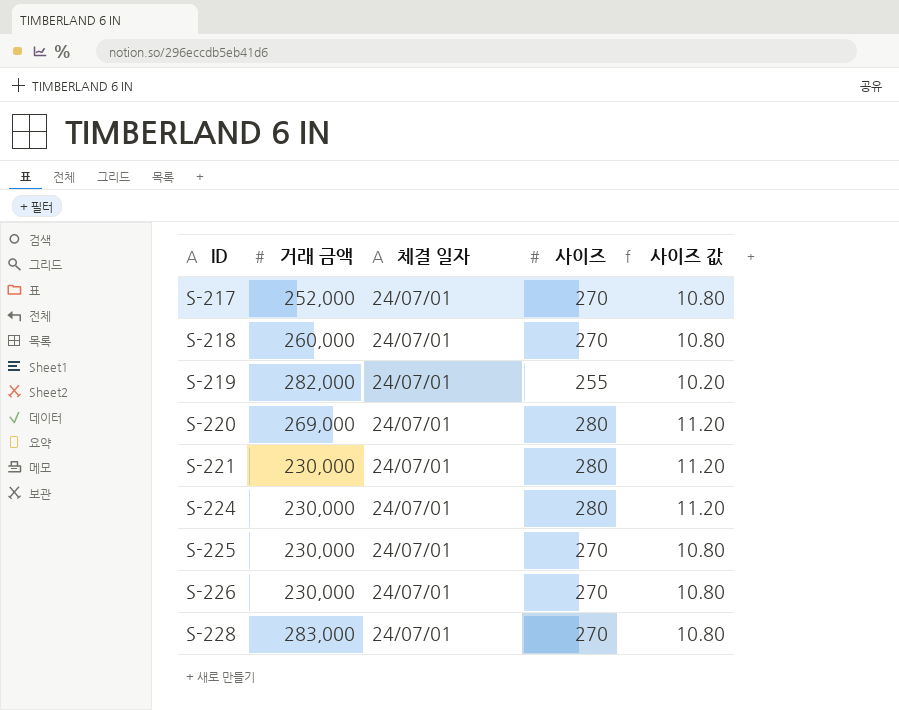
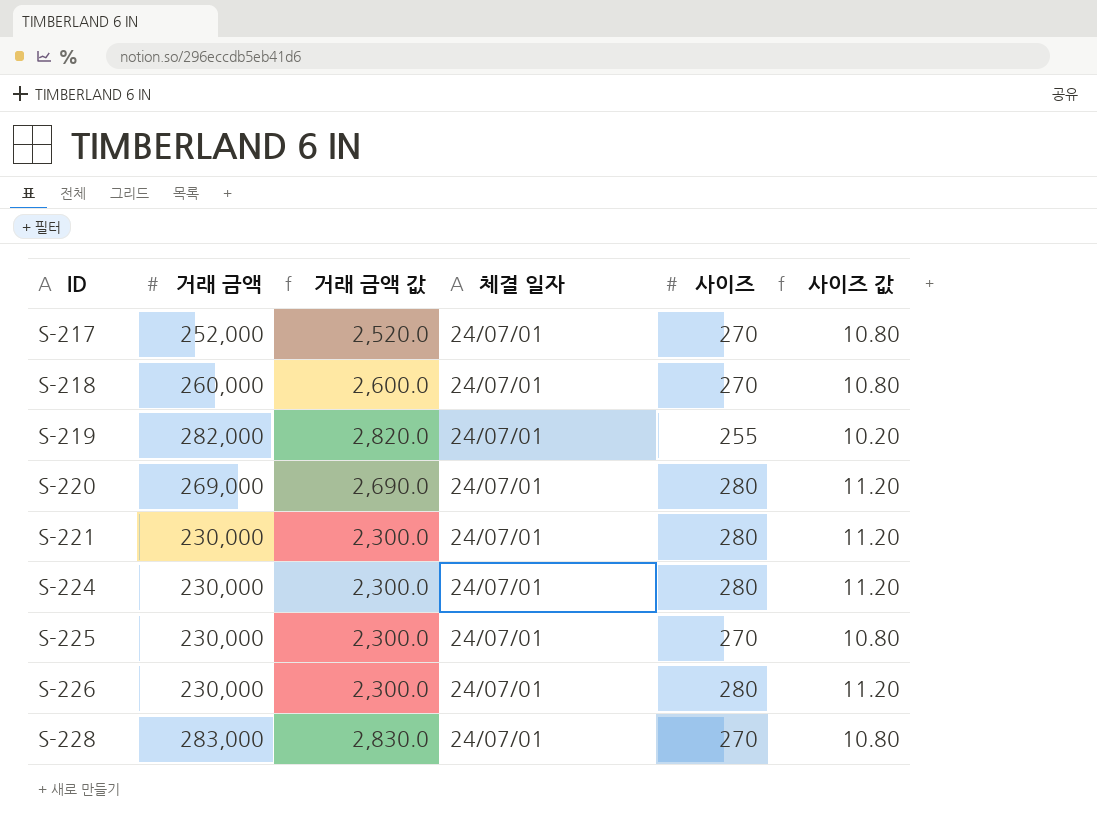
column 거래 금액 값 | formula: none -> [거래 금액] * 0.01
S-226 | 사이즈: 270 -> 280
S-226 | 사이즈 값: 10.80 -> 11.20

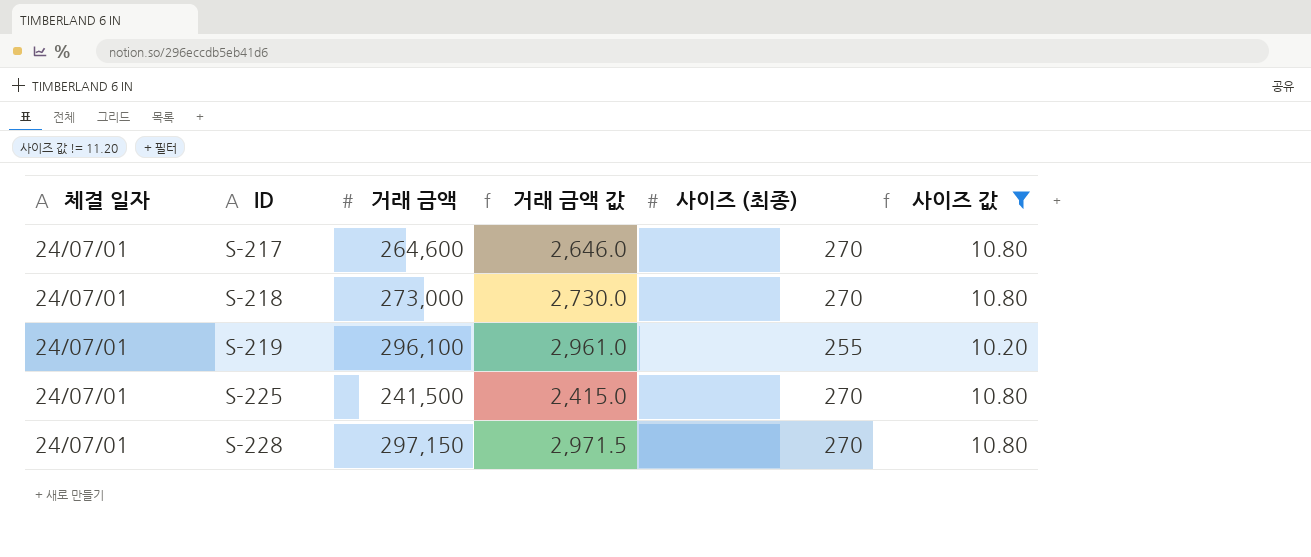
filter: none -> 사이즈 값 != 11.20
column 체결 일자 | position: 4 -> 1
column name: 사이즈 -> 사이즈 (최종)
S-217 | 거래 금액: 252,000 -> 264,600
S-217 | 거래 금액 값: 2,520.0 -> 2,646.0
S-218 | 거래 금액: 260,000 -> 273,000
S-218 | 거래 금액 값: 2,600.0 -> 2,730.0
S-219 | 거래 금액: 282,000 -> 296,100
S-219 | 거래 금액 값: 2,820.0 -> 2,961.0
S-225 | 거래 금액: 230,000 -> 241,500
S-225 | 거래 금액 값: 2,300.0 -> 2,415.0
S-228 | 거래 금액: 283,000 -> 297,150
S-228 | 거래 금액 값: 2,830.0 -> 2,971.5

